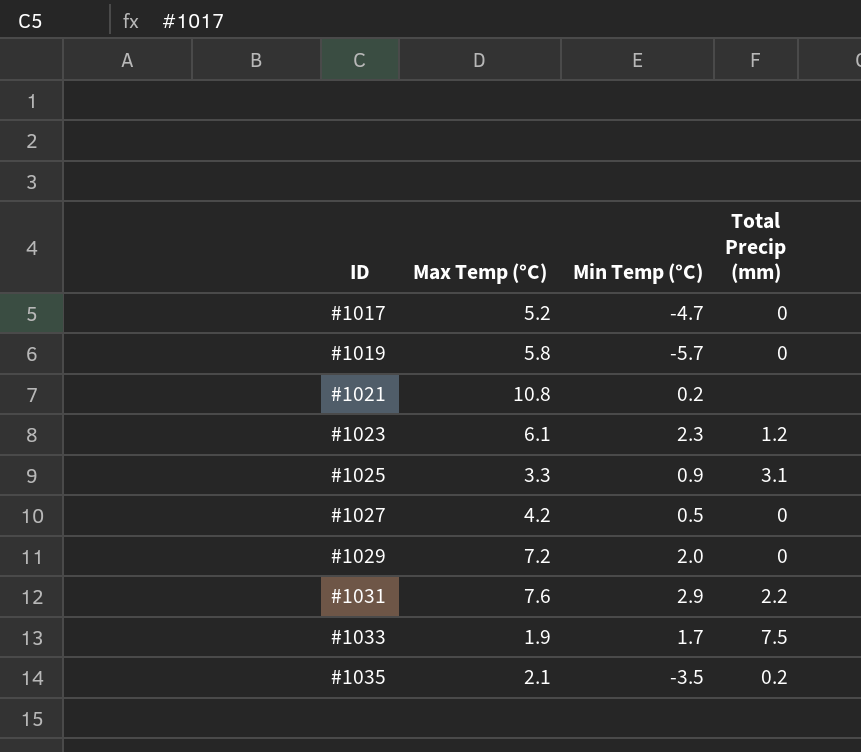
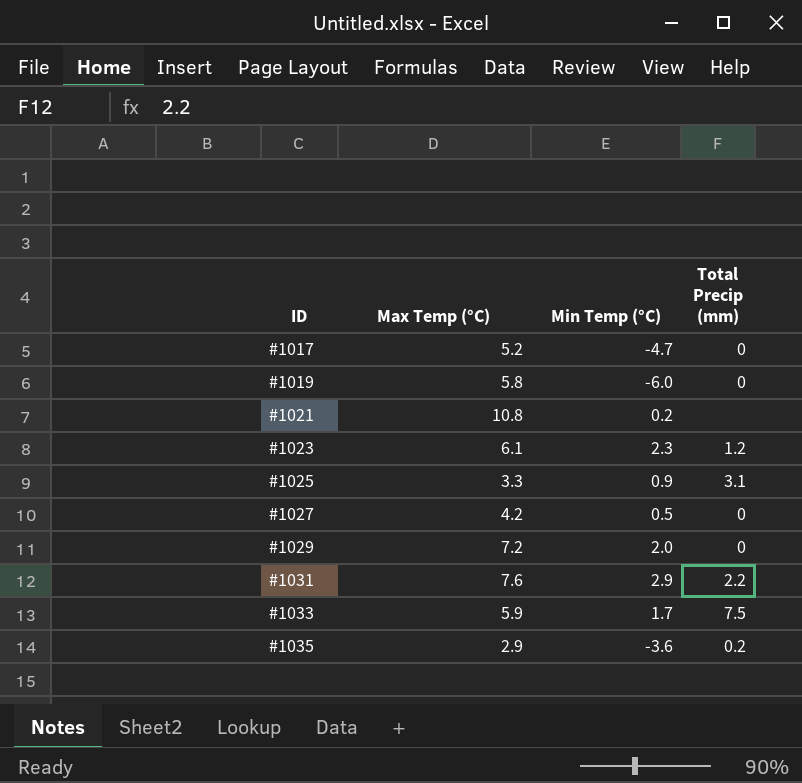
#1019 | Min Temp (°C): -5.7 -> -6.0
#1033 | Max Temp (°C): 1.9 -> 5.9
#1035 | Max Temp (°C): 2.1 -> 2.9
#1035 | Min Temp (°C): -3.5 -> -3.6

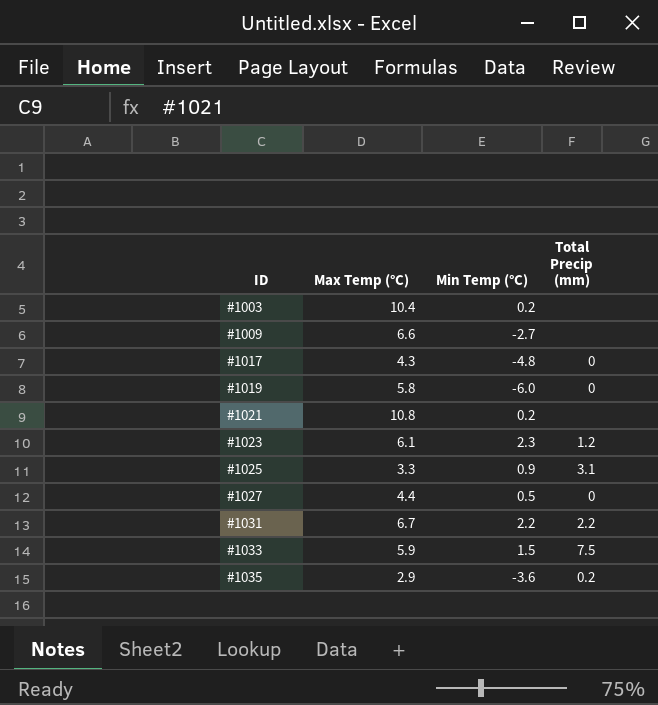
row #1029: 7.2 | 2.0 | 0 -> none
row #1003: none -> 10.4 | 0.2 | none
row #1009: none -> 6.6 | -2.7 | none
#1017 | Max Temp (°C): 5.2 -> 4.3
#1017 | Min Temp (°C): -4.7 -> -4.8
#1027 | Max Temp (°C): 4.2 -> 4.4
#1031 | Max Temp (°C): 7.6 -> 6.7
#1031 | Min Temp (°C): 2.9 -> 2.2
#1033 | Min Temp (°C): 1.7 -> 1.5

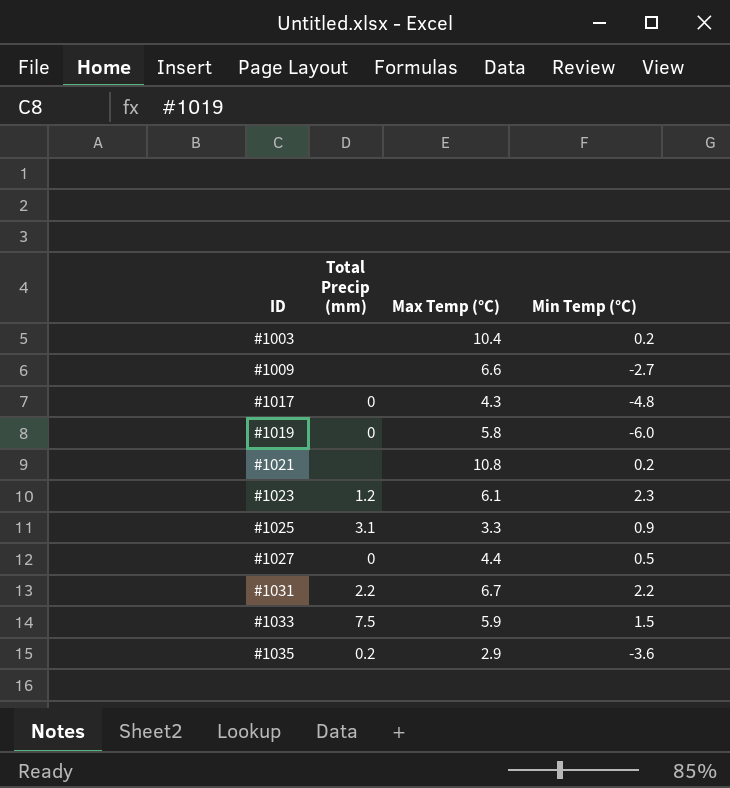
column Total Precip (mm) | position: 4 -> 2

